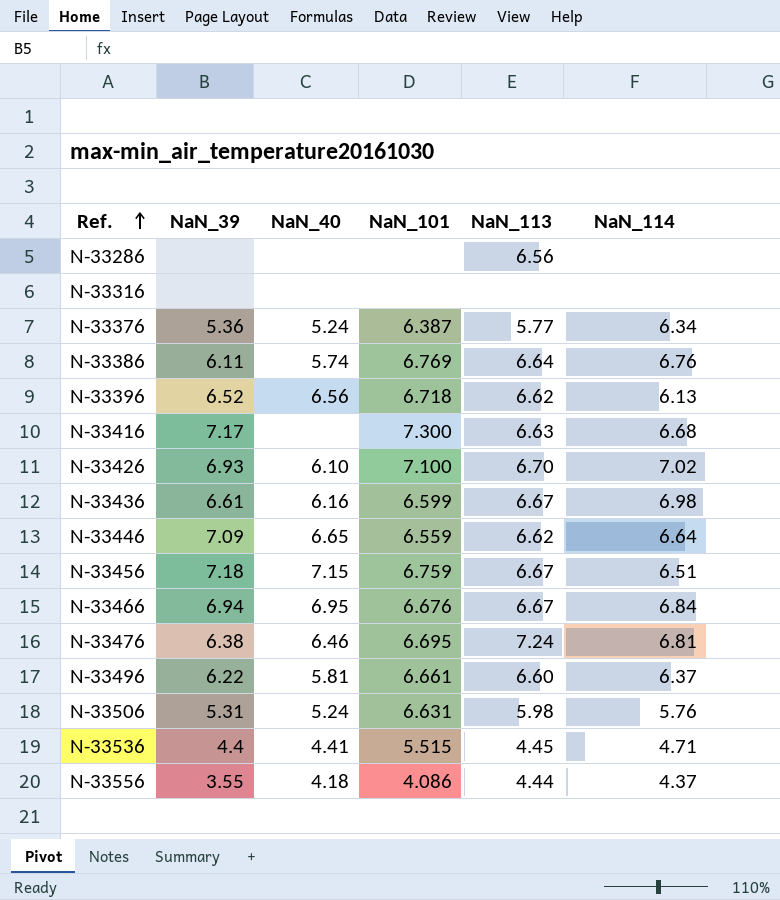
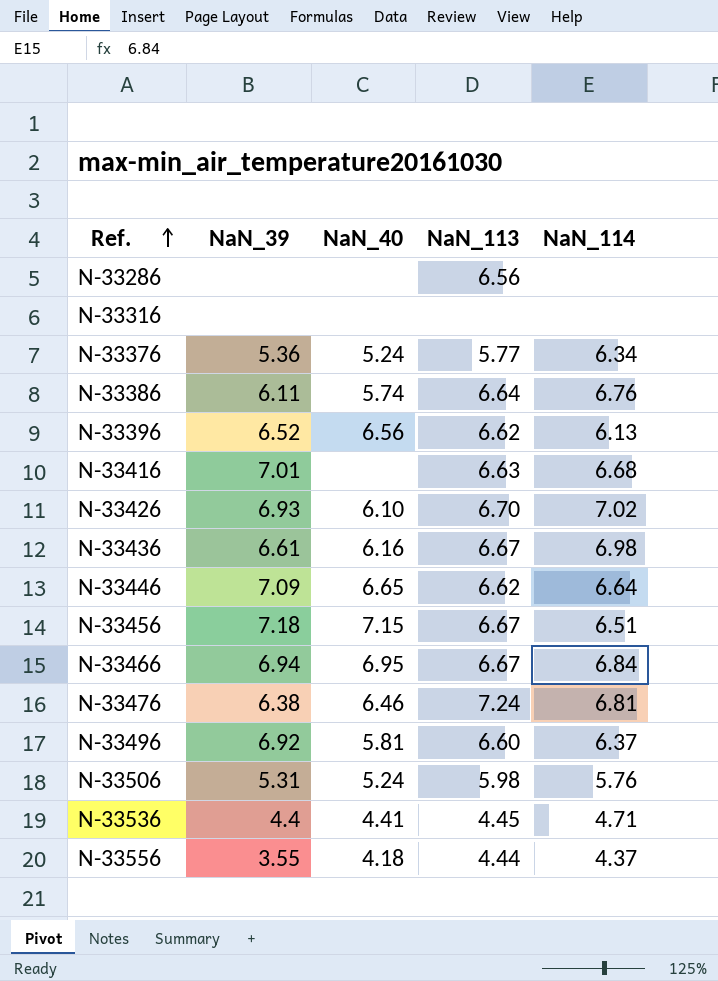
column NaN_101 | position: 4 -> none
N-33416 | NaN_39: 7.17 -> 7.01
N-33496 | NaN_39: 6.22 -> 6.92

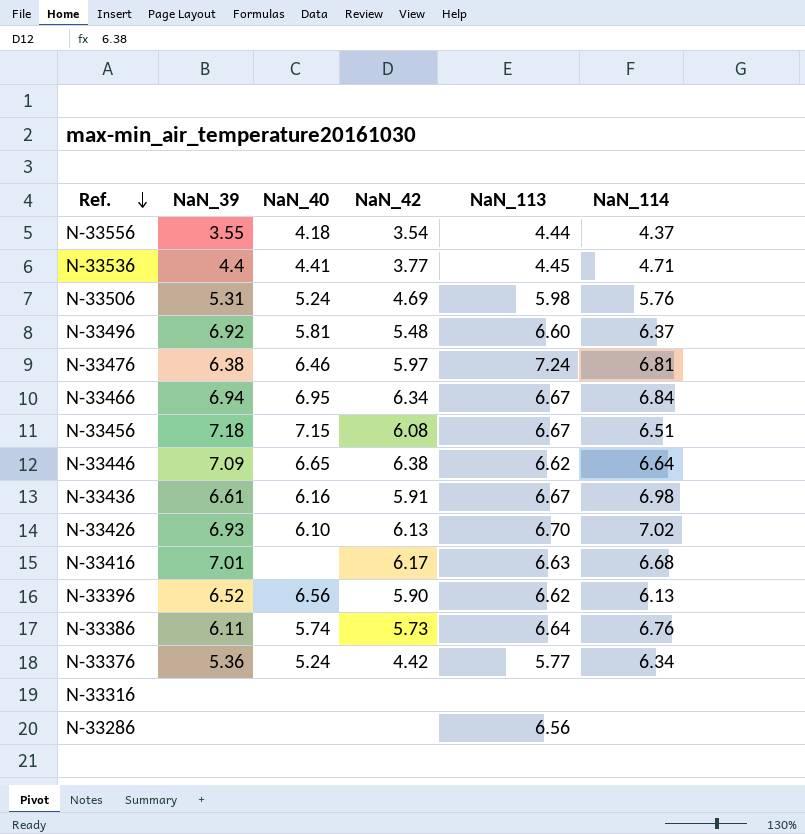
row order: Ref. ascending -> Ref. descending
column NaN_42 | position: none -> 4

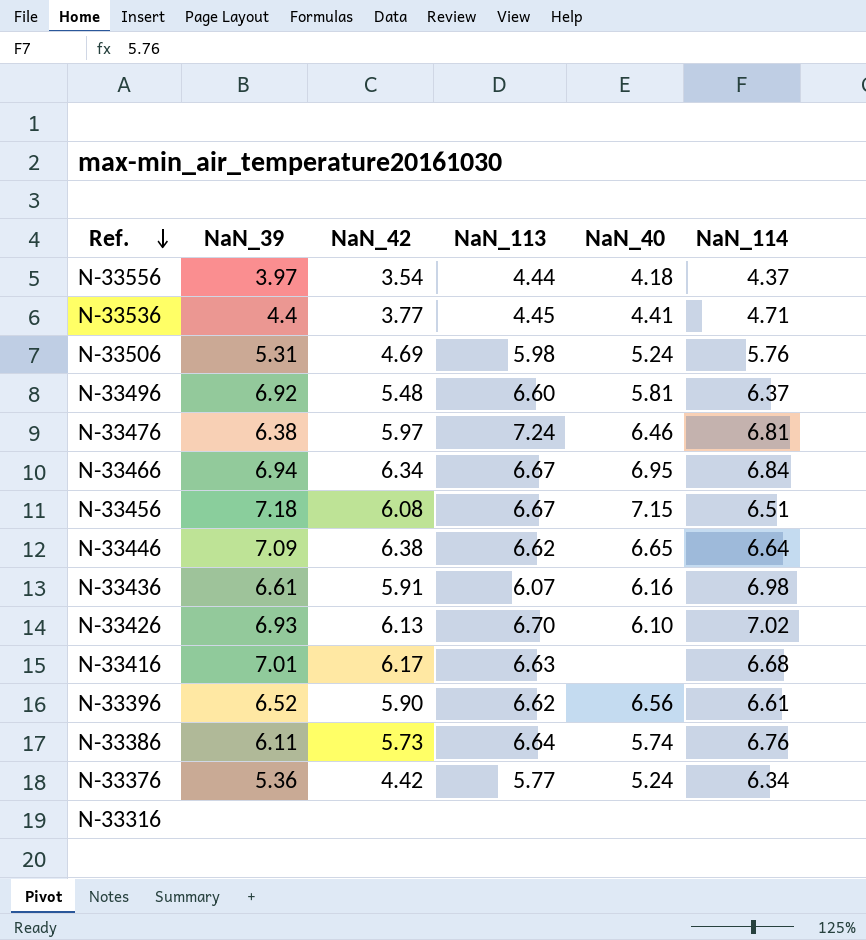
column NaN_40 | position: 3 -> 5
row N-33286: none | none | none | 6.56 | none -> none
N-33556 | NaN_39: 3.55 -> 3.97
N-33436 | NaN_113: 6.67 -> 6.07
N-33396 | NaN_114: 6.13 -> 6.61

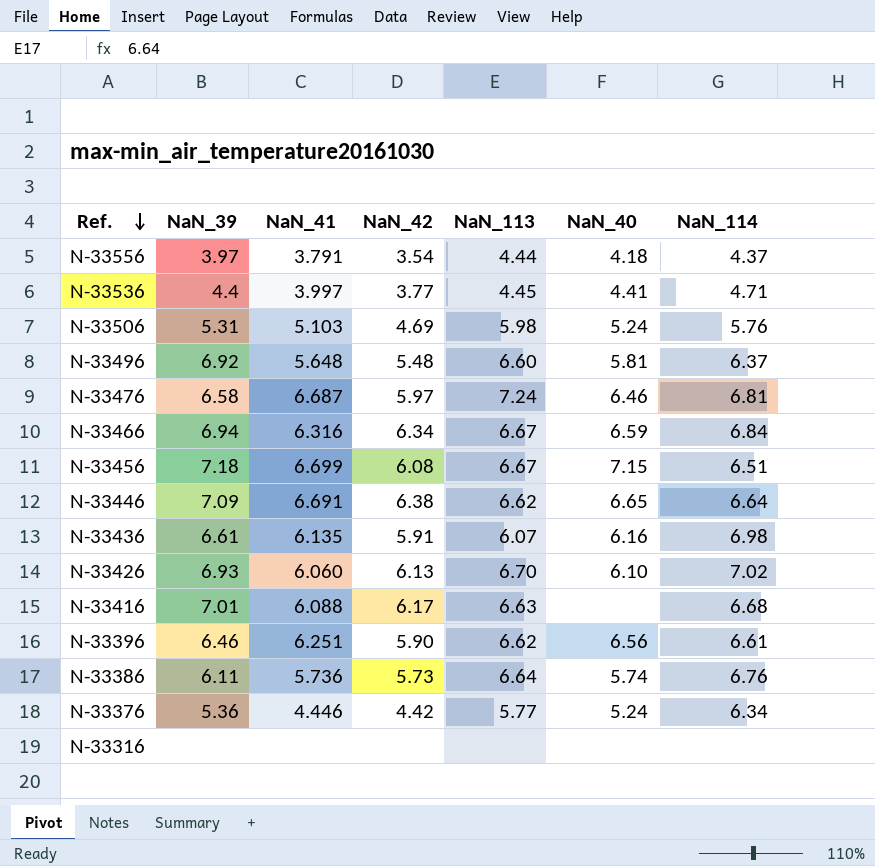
column NaN_41 | position: none -> 3
N-33476 | NaN_39: 6.38 -> 6.58
N-33466 | NaN_40: 6.95 -> 6.59
N-33396 | NaN_39: 6.52 -> 6.46

